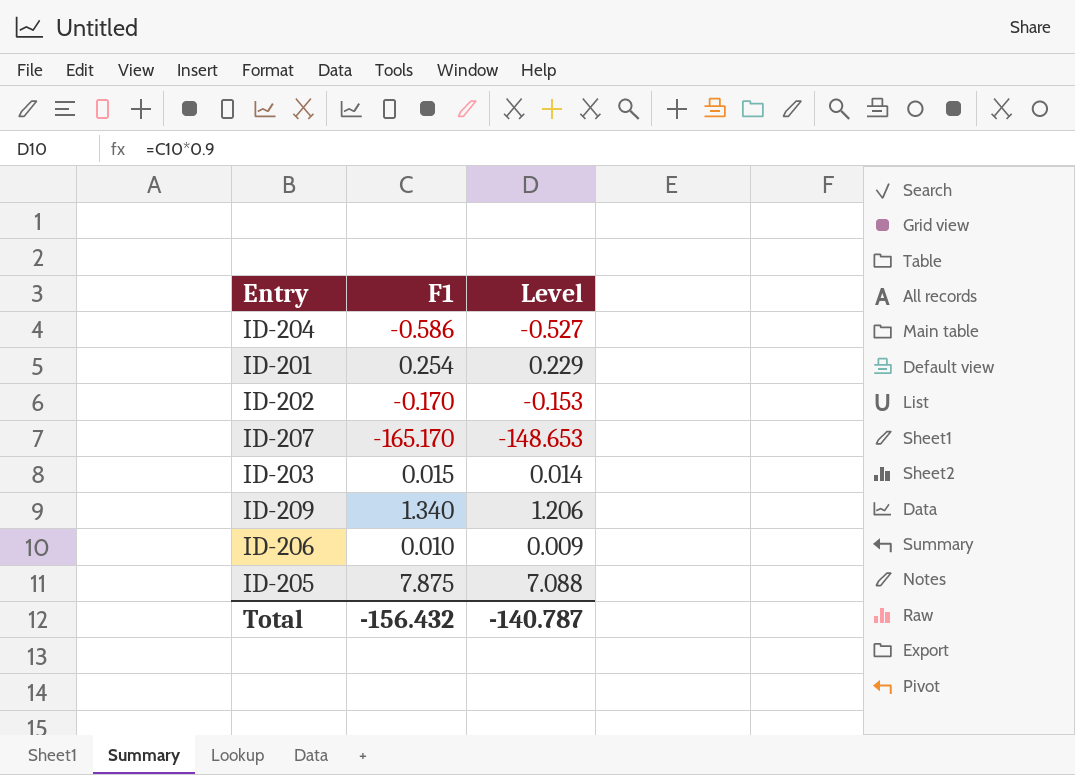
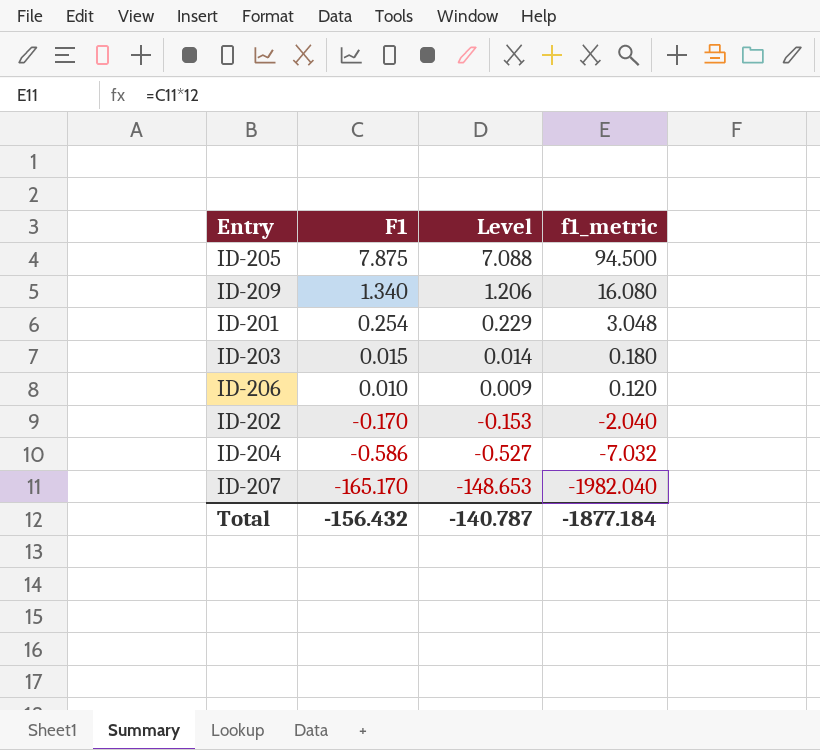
row order: none -> F1 descending
column f1_metric | formula: none -> [F1] * 12

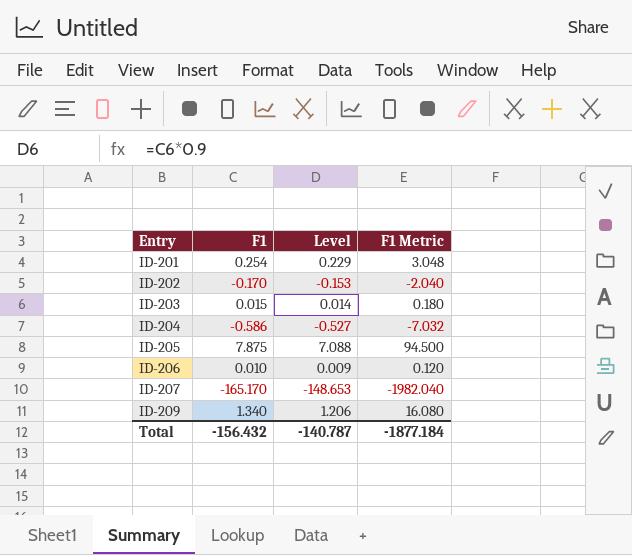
row order: F1 descending -> Entry ascending
column name: f1_metric -> F1 Metric

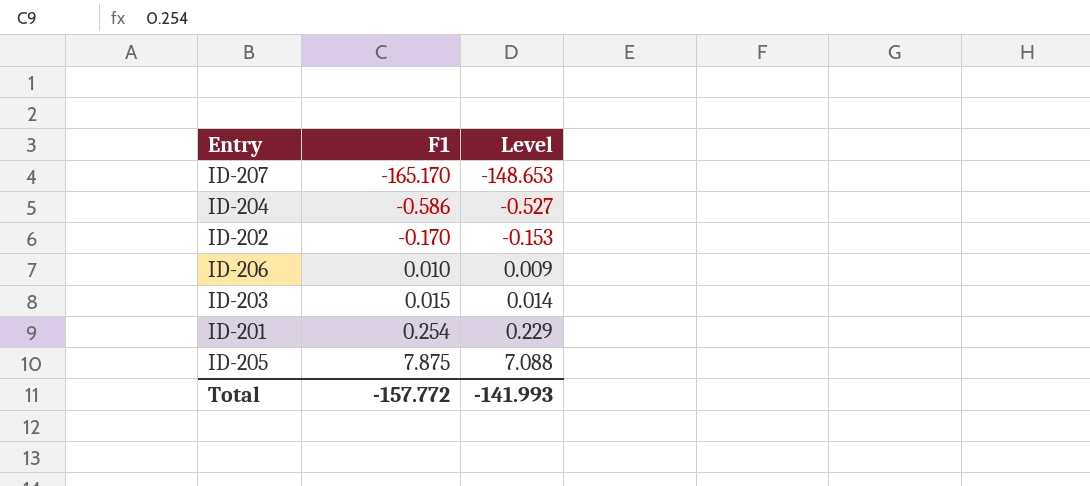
row order: Entry ascending -> F1 ascending
column F1 Metric | formula: [F1] * 12 -> none
row ID-209: 1.340 | 1.206 | 16.080 -> none
Total | F1: -156.432 -> -157.772
Total | Level: -140.787 -> -141.993

